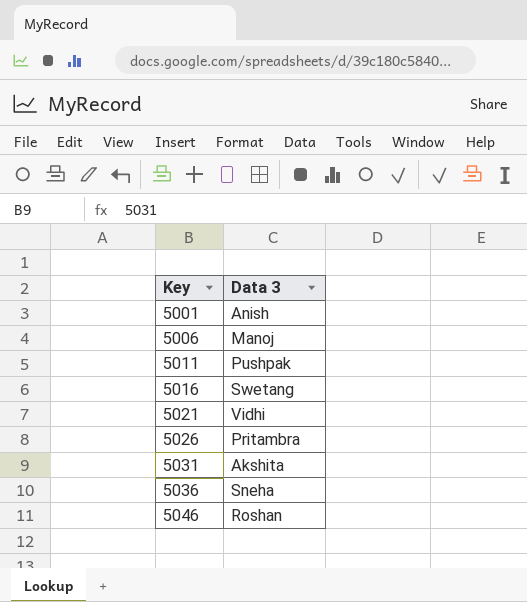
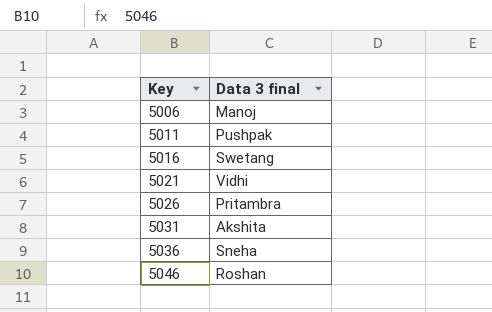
column name: Data 3 -> Data 3 final
row 5001: Anish -> none

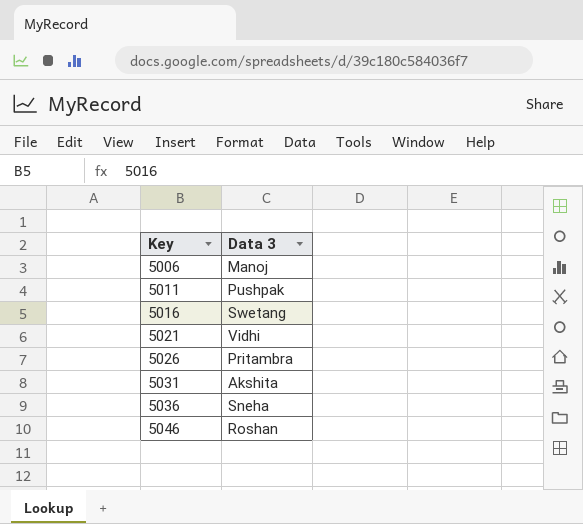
column name: Data 3 final -> Data 3

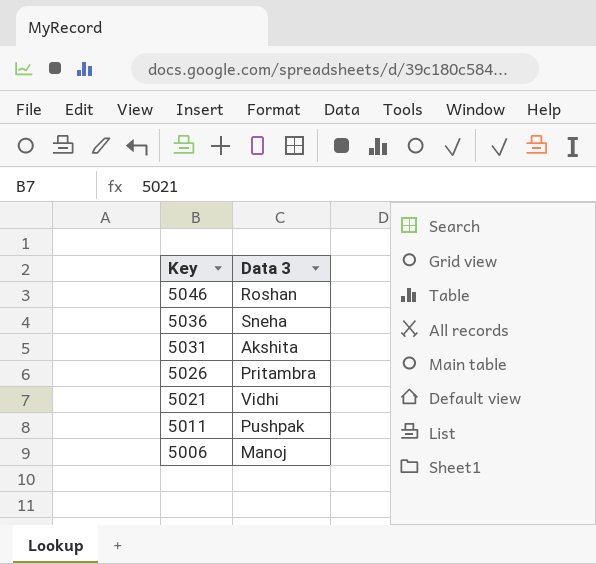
row order: Key ascending -> Key descending
row 5016: Swetang -> none

